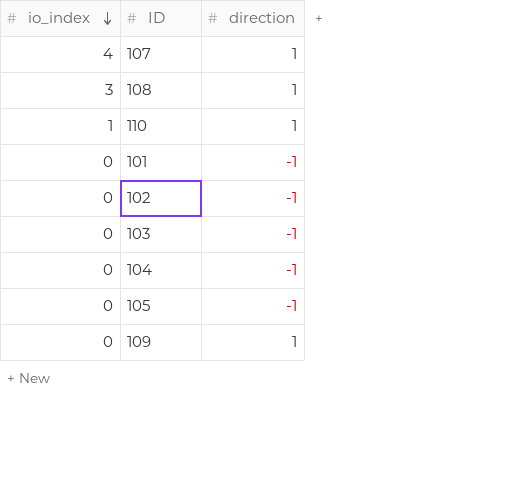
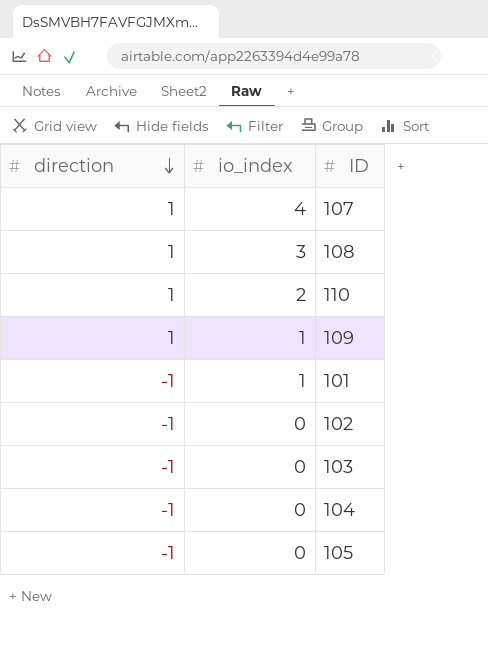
row order: io_index descending -> direction descending
column direction | position: 3 -> 1
110 | io_index: 1 -> 2
109 | io_index: 0 -> 1
101 | io_index: 0 -> 1

